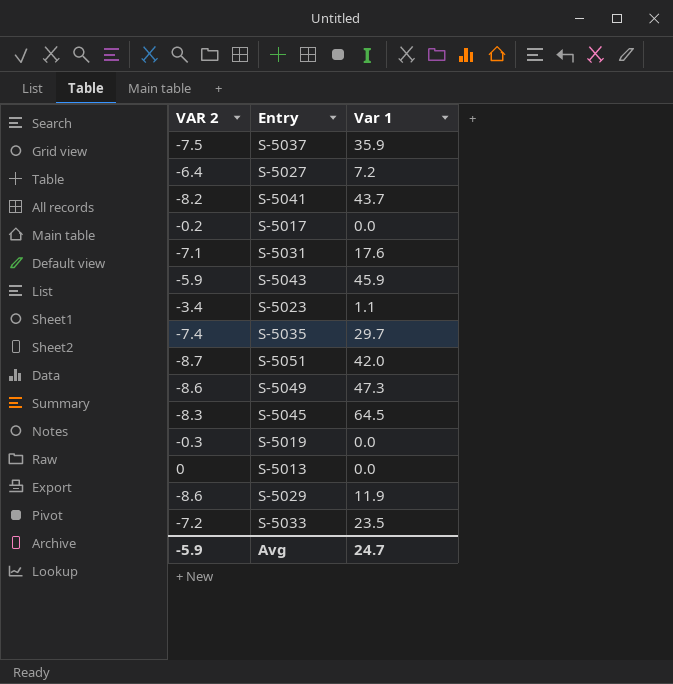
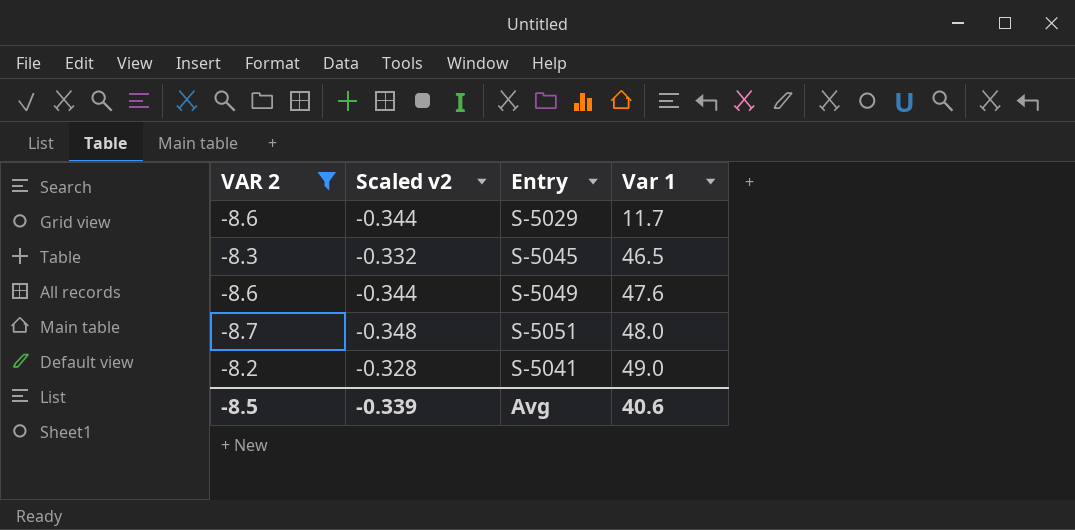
filter: none -> VAR 2 <= -8.2
row order: none -> Var 1 ascending
column Scaled v2 | formula: none -> [VAR 2] * 0.04
S-5029 | Var 1: 11.9 -> 11.7
S-5045 | Var 1: 64.5 -> 46.5
S-5049 | Var 1: 47.3 -> 47.6
S-5051 | Var 1: 42.0 -> 48.0
S-5041 | Var 1: 43.7 -> 49.0
Avg | VAR 2: -5.9 -> -8.5
Avg | Var 1: 24.7 -> 40.6

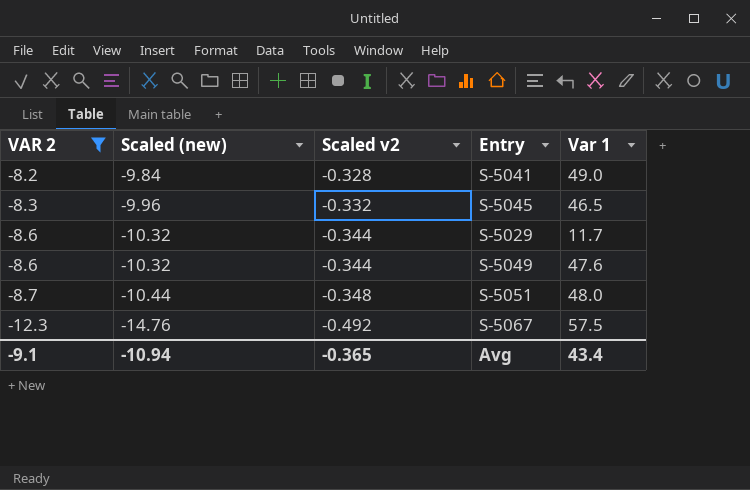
row order: Var 1 ascending -> VAR 2 descending
column Scaled (new) | formula: none -> [VAR 2] * 1.2
row S-5067: none -> -12.3 | -14.76 | -0.492 | 57.5
Avg | VAR 2: -8.5 -> -9.1
Avg | Scaled v2: -0.339 -> -0.365
Avg | Var 1: 40.6 -> 43.4

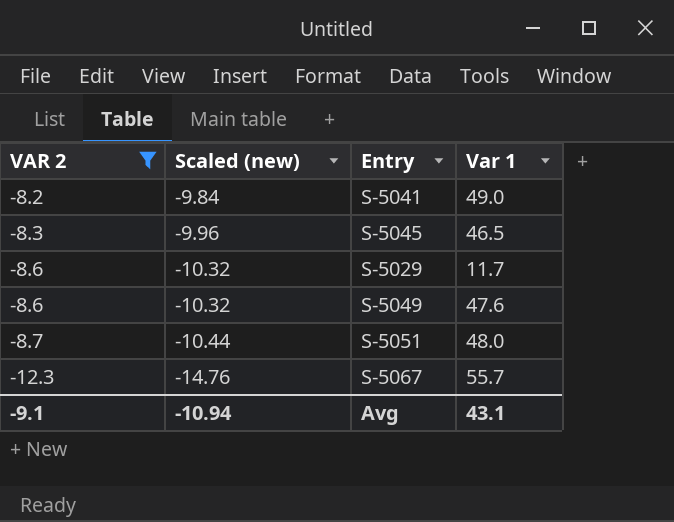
column Scaled v2 | formula: [VAR 2] * 0.04 -> none
S-5067 | Var 1: 57.5 -> 55.7
Avg | Var 1: 43.4 -> 43.1

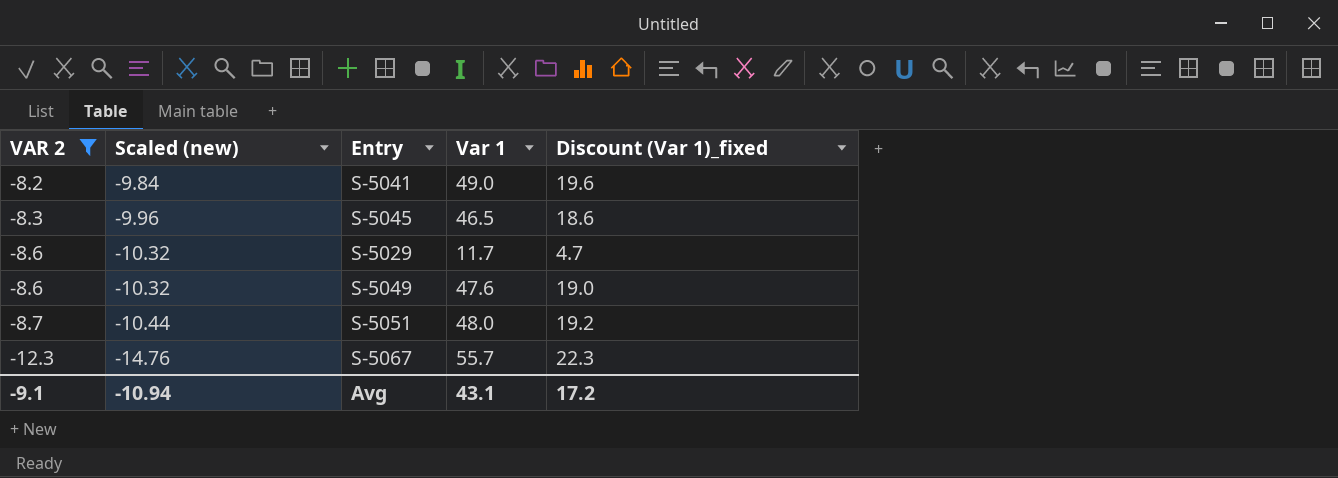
column Discount (Var 1)_fixed | formula: none -> [Var 1] * 0.4

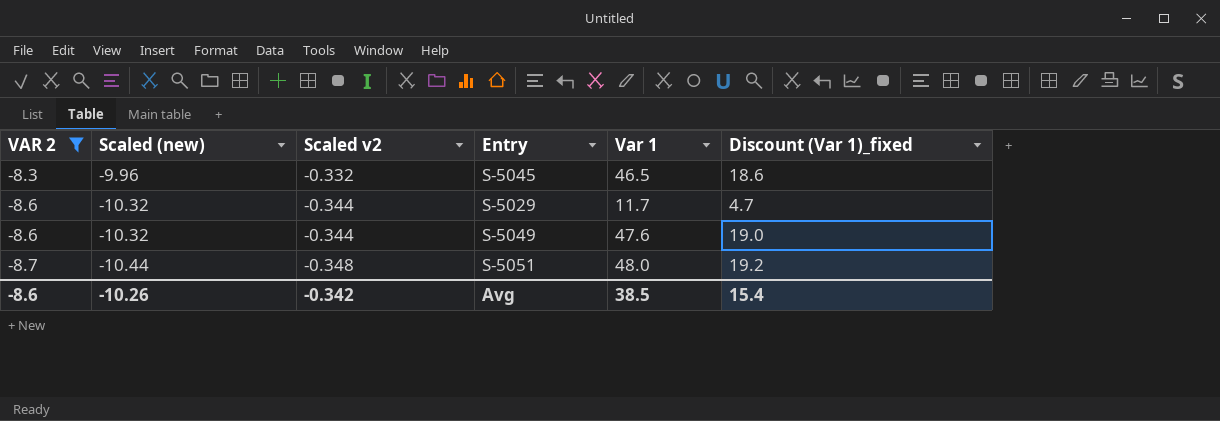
column Scaled v2 | formula: none -> [VAR 2] * 0.04
row S-5041: -8.2 | -9.84 | 49.0 | 19.6 -> none
row S-5067: -12.3 | -14.76 | 55.7 | 22.3 -> none
Avg | VAR 2: -9.1 -> -8.6
Avg | Scaled (new): -10.94 -> -10.26
Avg | Var 1: 43.1 -> 38.5
Avg | Discount (Var 1)_fixed: 17.2 -> 15.4

